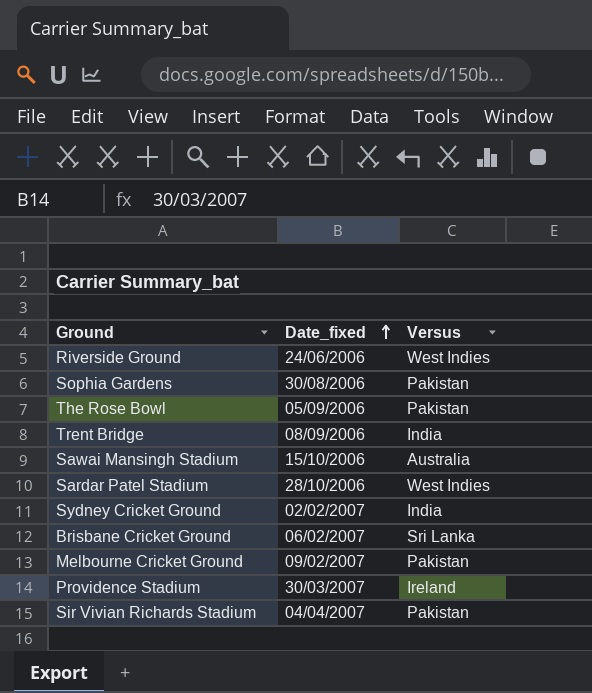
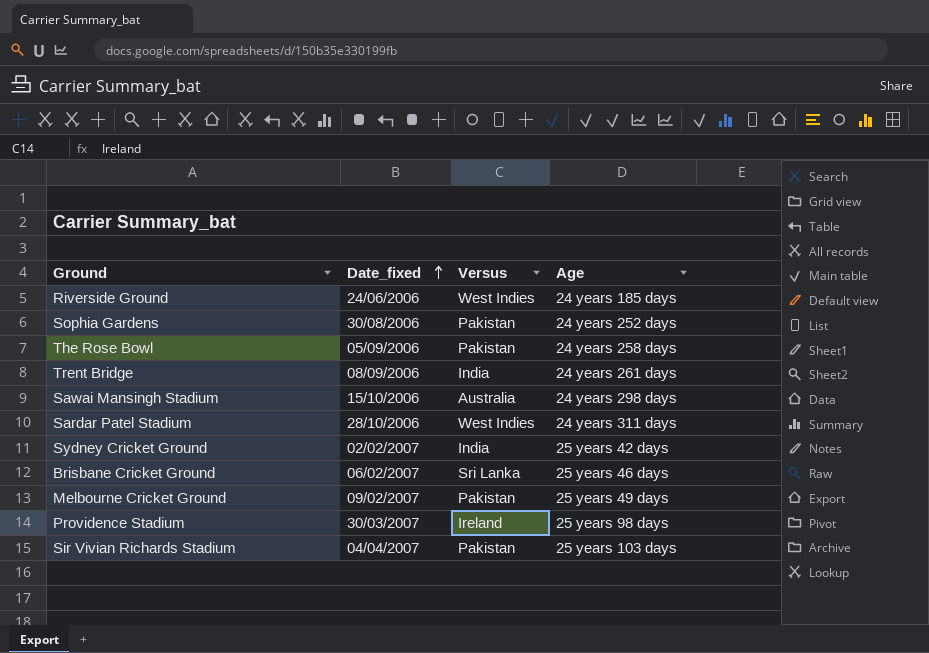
column Age | position: none -> 4

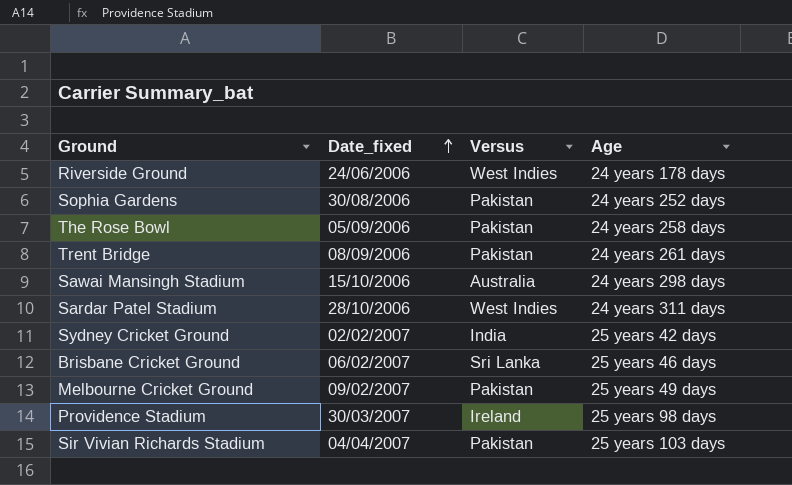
Riverside Ground | Age: 24 years 185 days -> 24 years 178 days
Trent Bridge | Versus: India -> Pakistan

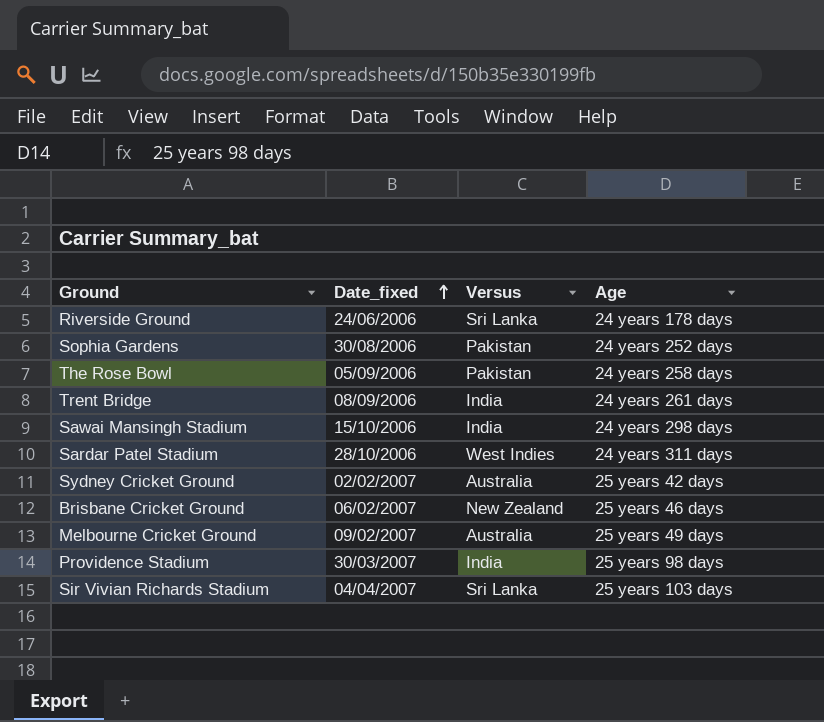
Riverside Ground | Versus: West Indies -> Sri Lanka
Trent Bridge | Versus: Pakistan -> India
Sawai Mansingh Stadium | Versus: Australia -> India
Sydney Cricket Ground | Versus: India -> Australia
Brisbane Cricket Ground | Versus: Sri Lanka -> New Zealand
Melbourne Cricket Ground | Versus: Pakistan -> Australia
Providence Stadium | Versus: Ireland -> India
Sir Vivian Richards Stadium | Versus: Pakistan -> Sri Lanka

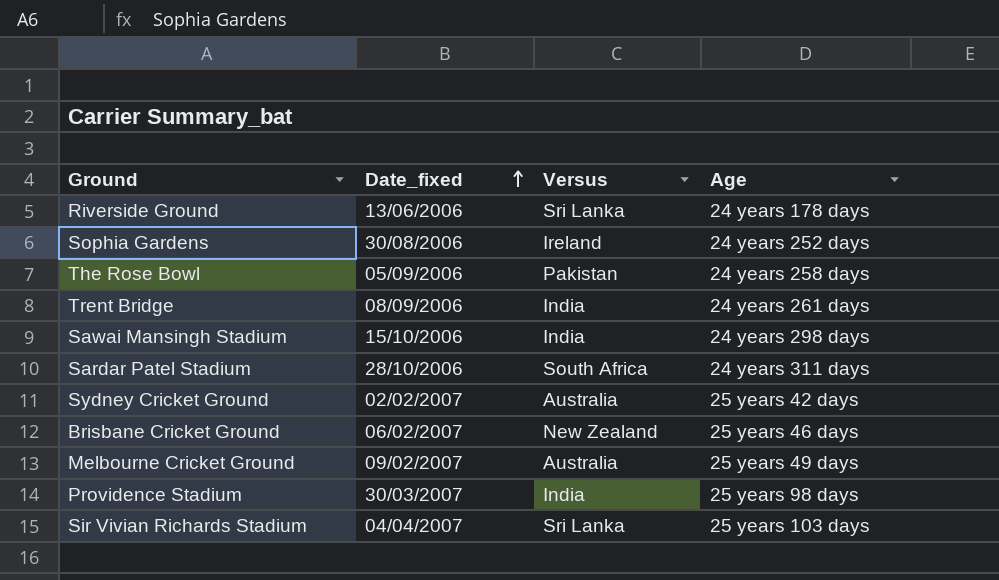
Riverside Ground | Date_fixed: 24/06/2006 -> 13/06/2006
Sophia Gardens | Versus: Pakistan -> Ireland
Sardar Patel Stadium | Versus: West Indies -> South Africa

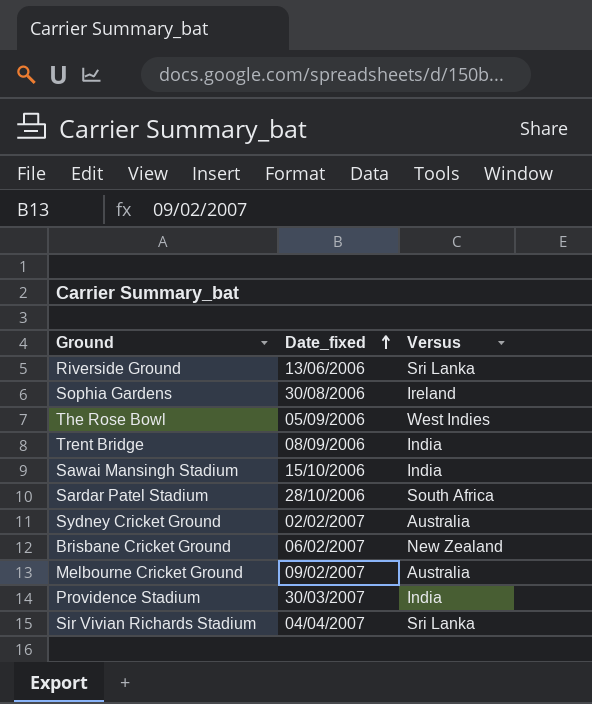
column Age | position: 4 -> none
The Rose Bowl | Versus: Pakistan -> West Indies

